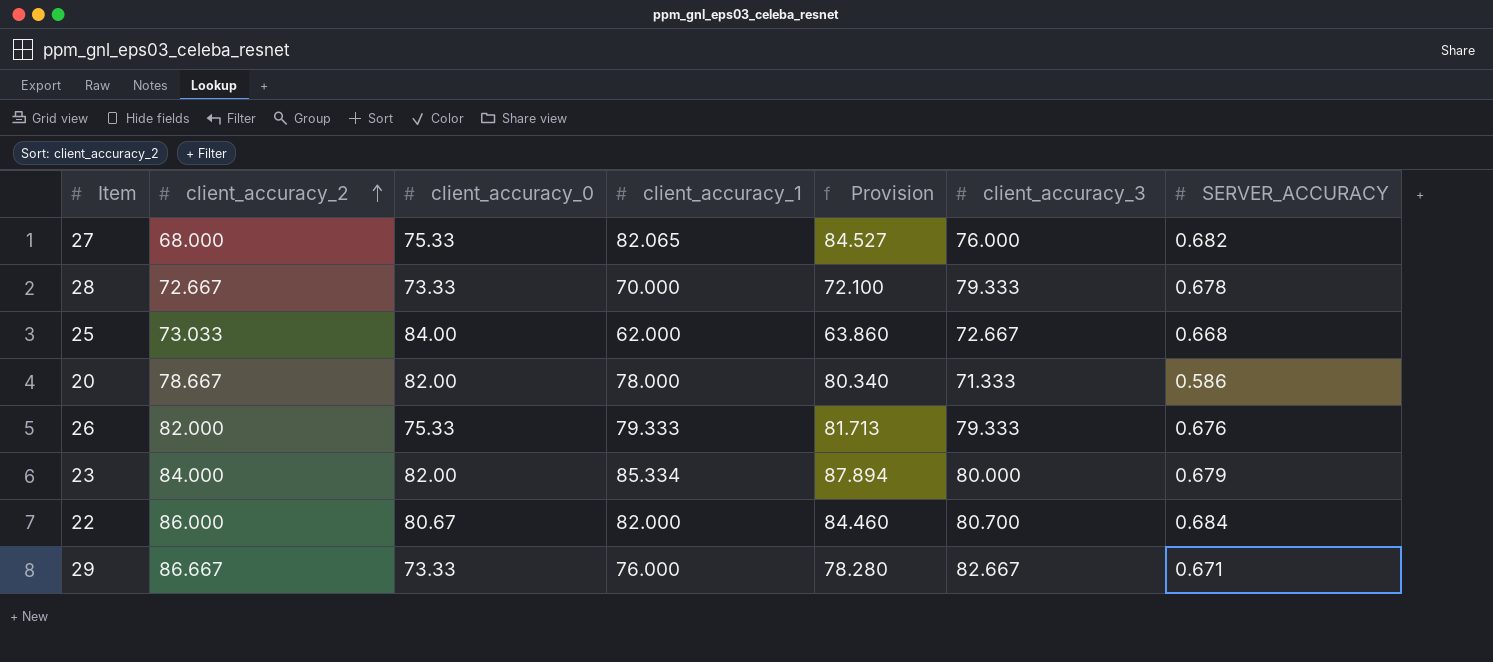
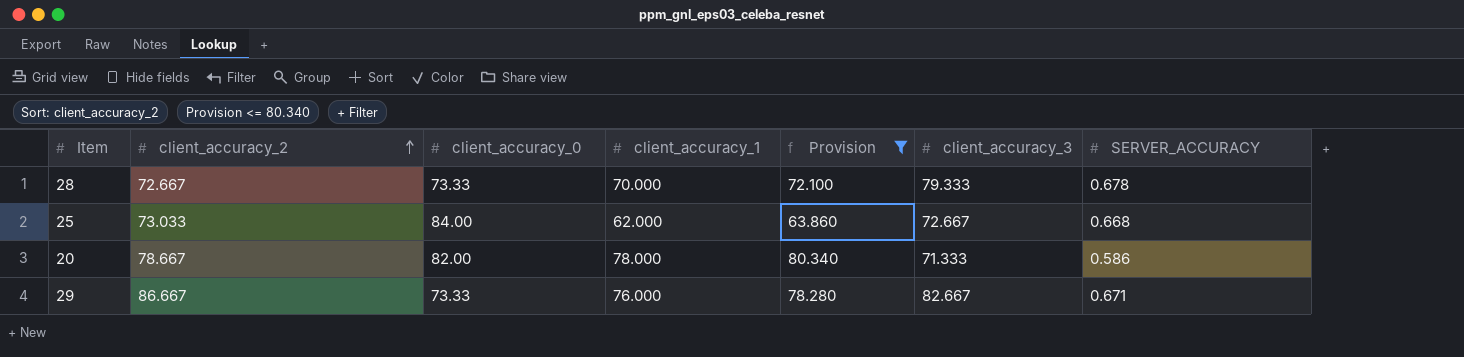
filter: none -> Provision <= 80.340

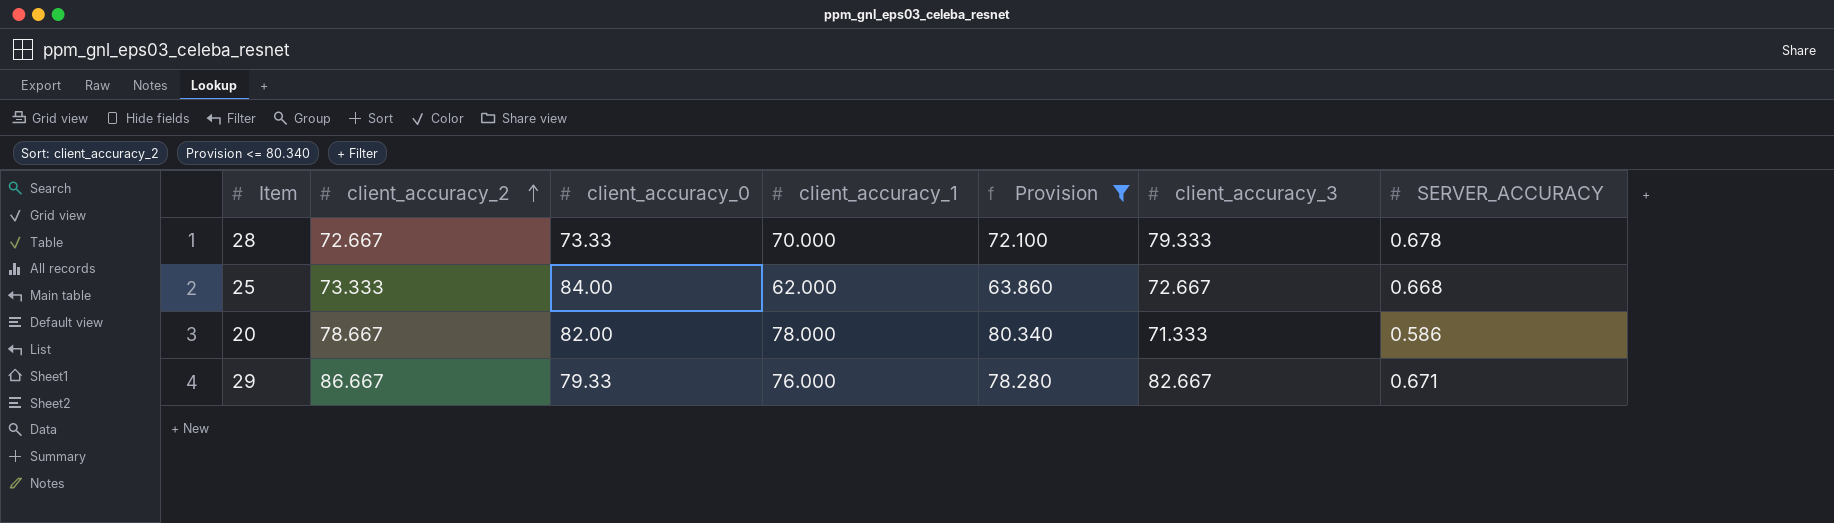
25 | client_accuracy_2: 73.033 -> 73.333
29 | client_accuracy_0: 73.33 -> 79.33

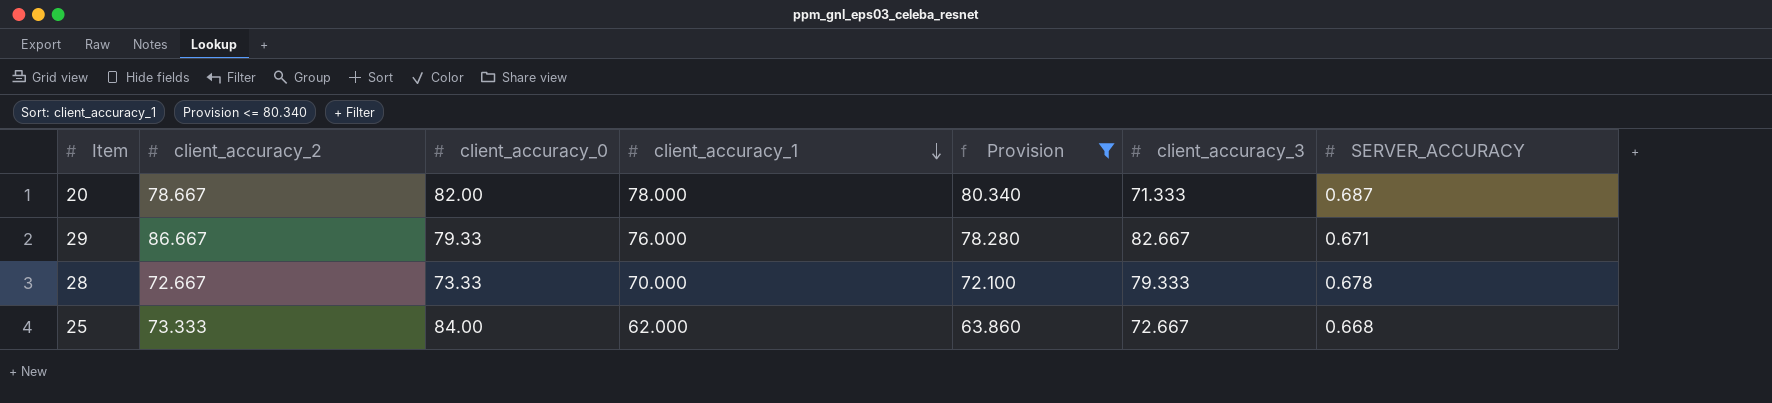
row order: client_accuracy_2 ascending -> client_accuracy_1 descending
20 | SERVER_ACCURACY: 0.586 -> 0.687

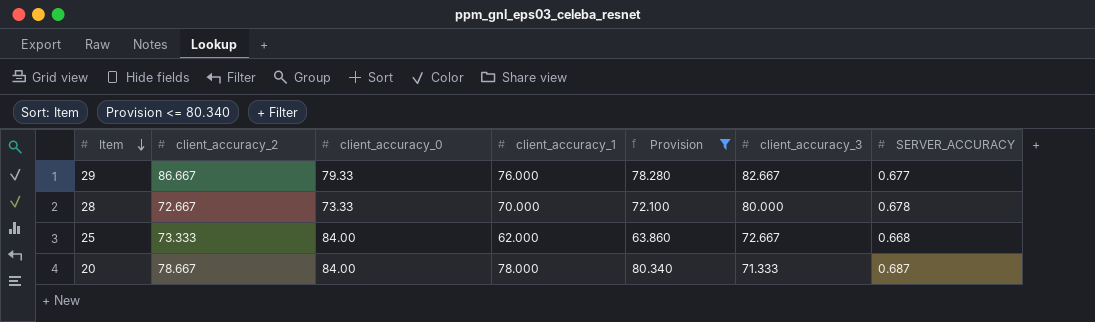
row order: client_accuracy_1 descending -> Item descending
29 | SERVER_ACCURACY: 0.671 -> 0.677
28 | client_accuracy_3: 79.333 -> 80.000
20 | client_accuracy_0: 82.00 -> 84.00

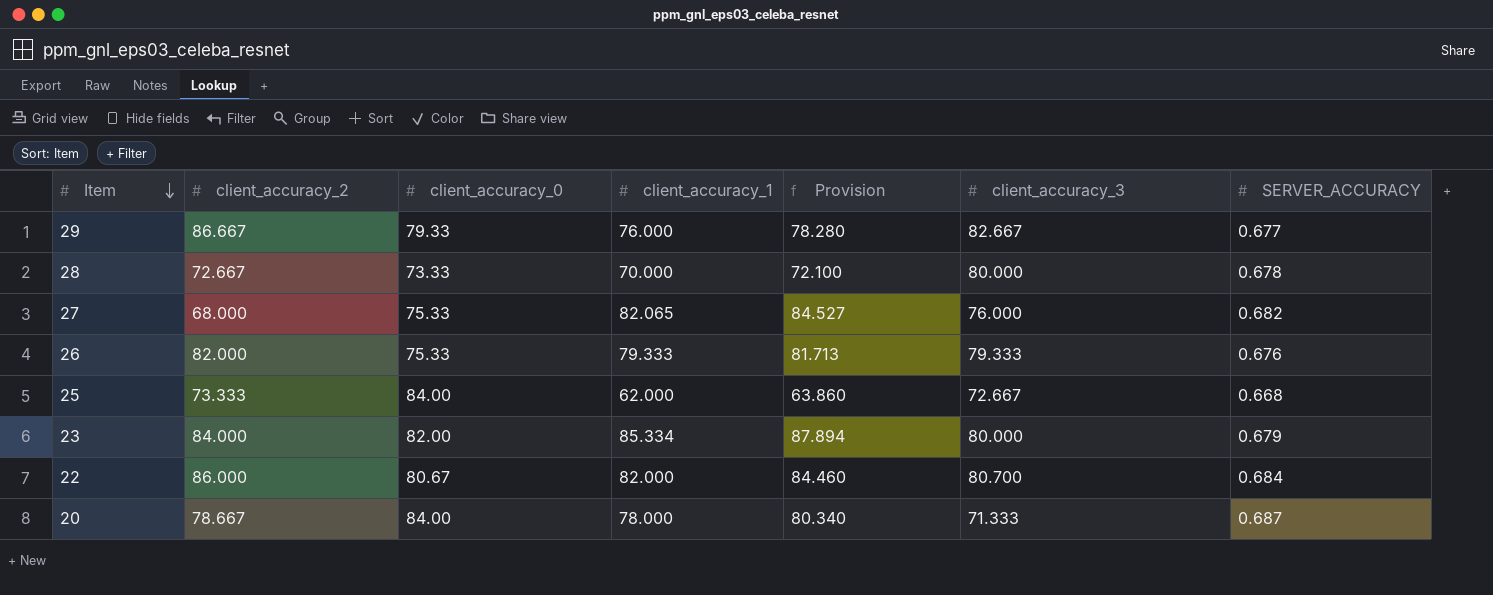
filter: Provision <= 80.340 -> none

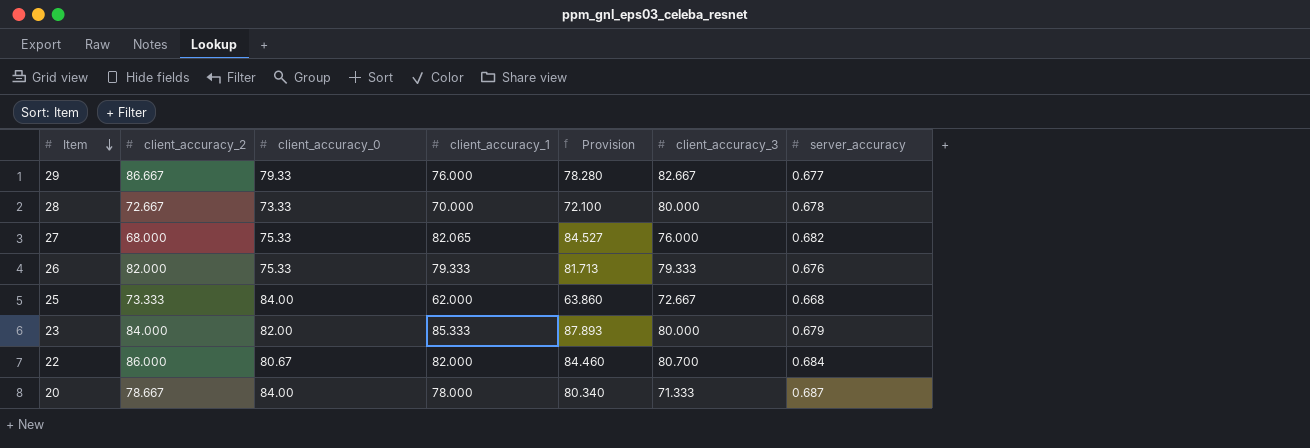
column name: SERVER_ACCURACY -> server_accuracy
23 | client_accuracy_1: 85.334 -> 85.333
23 | Provision: 87.894 -> 87.893

